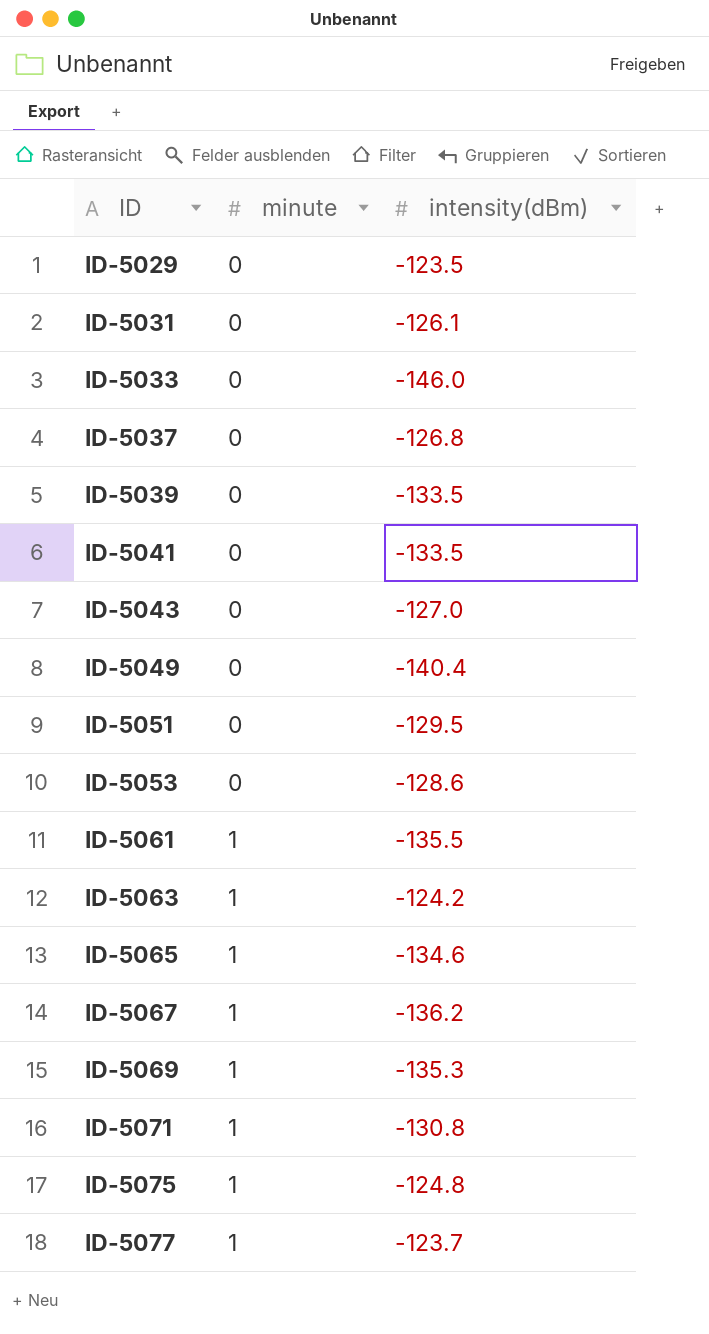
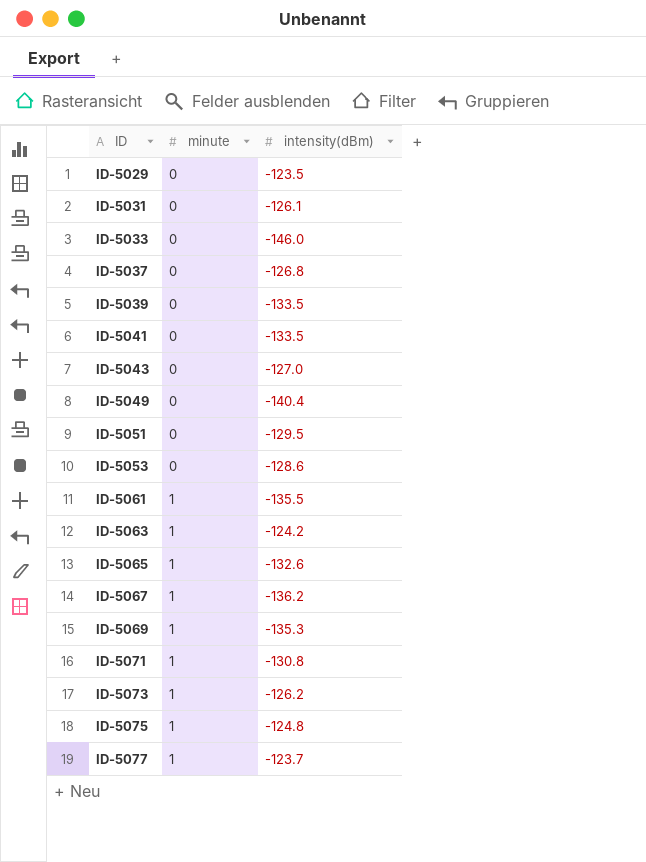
ID-5065 | intensity(dBm): -134.6 -> -132.6
row ID-5073: none -> 1 | -126.2

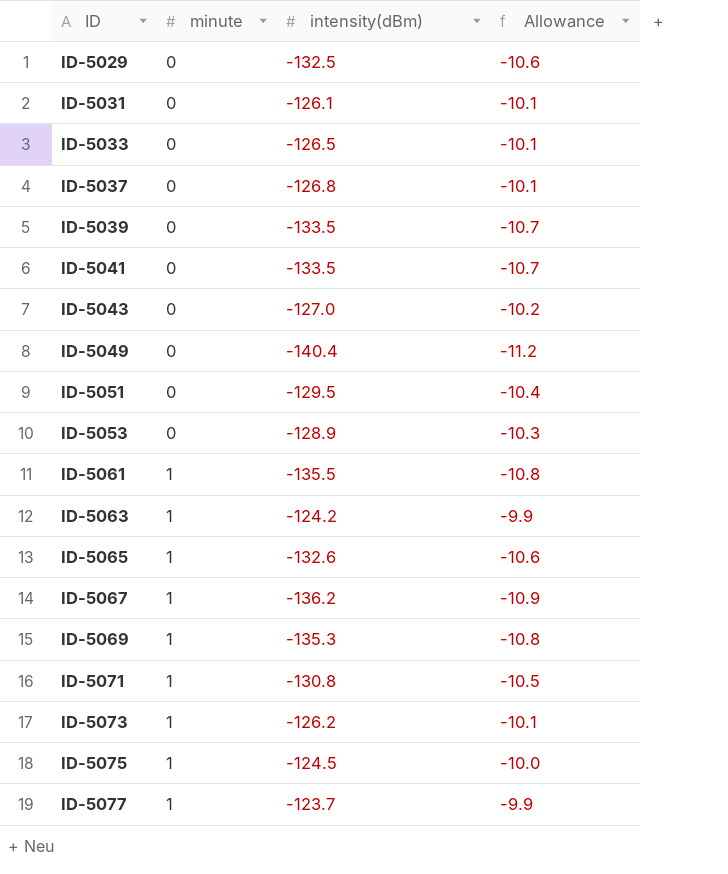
column Allowance | formula: none -> [intensity(dBm)] * 0.08
ID-5029 | intensity(dBm): -123.5 -> -132.5
ID-5033 | intensity(dBm): -146.0 -> -126.5
ID-5053 | intensity(dBm): -128.6 -> -128.9
ID-5075 | intensity(dBm): -124.8 -> -124.5

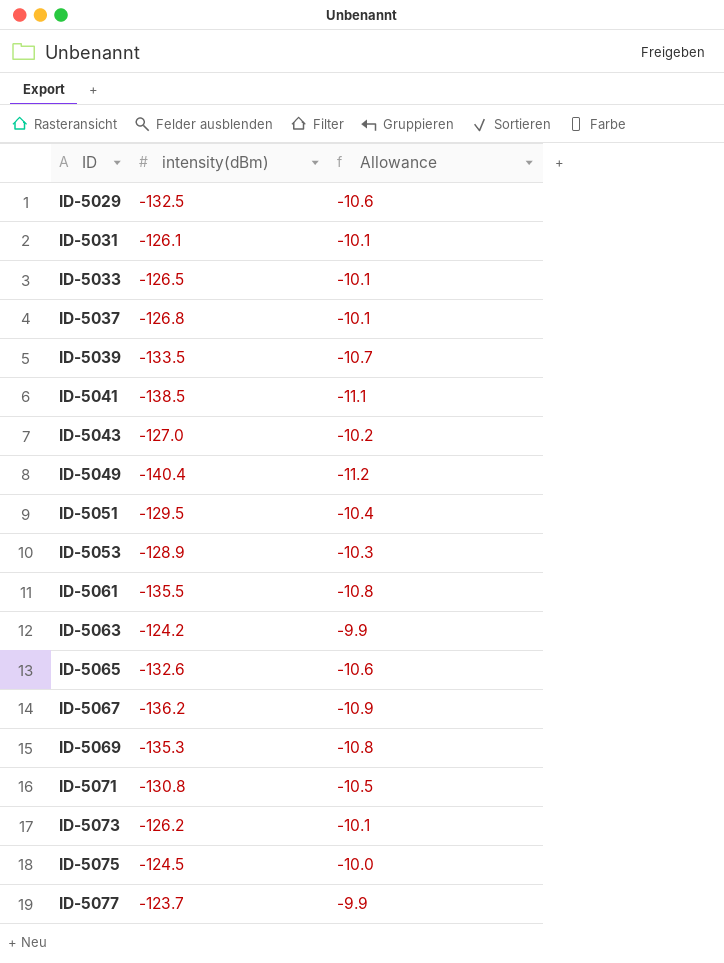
column minute | position: 2 -> none
ID-5041 | intensity(dBm): -133.5 -> -138.5
ID-5041 | Allowance: -10.7 -> -11.1

